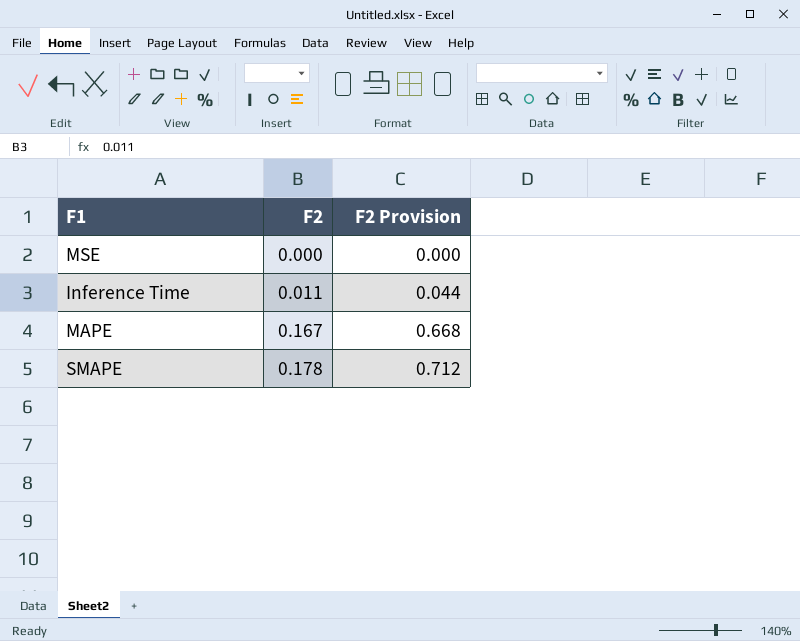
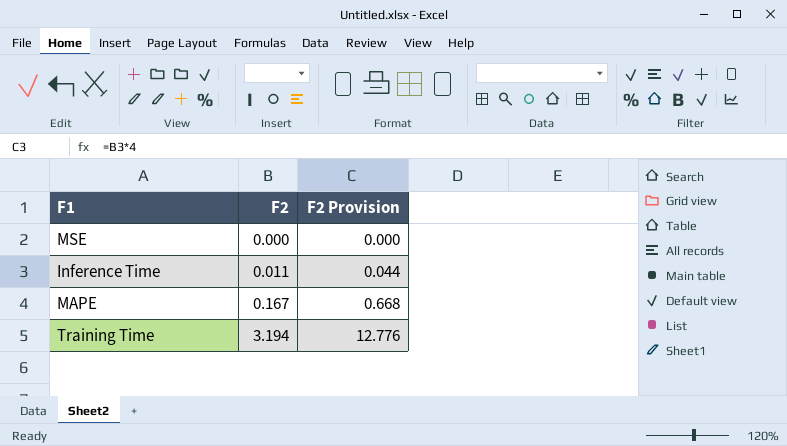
row SMAPE: 0.178 | 0.712 -> none
row Training Time: none -> 3.194 | 12.776

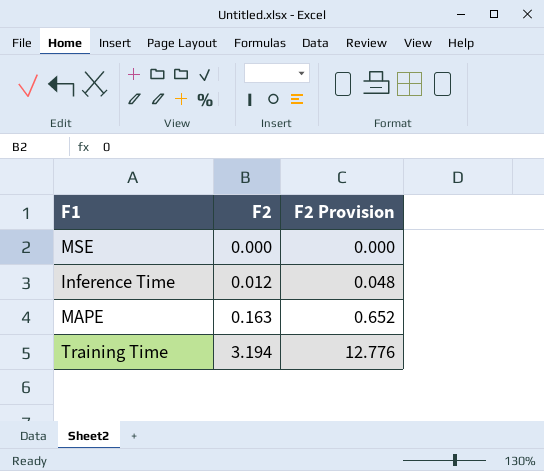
Inference Time | F2: 0.011 -> 0.012
Inference Time | F2 Provision: 0.044 -> 0.048
MAPE | F2: 0.167 -> 0.163
MAPE | F2 Provision: 0.668 -> 0.652

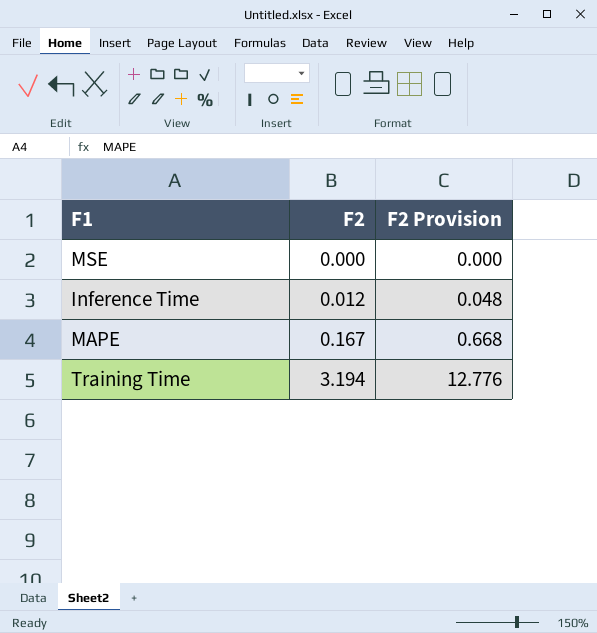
MAPE | F2: 0.163 -> 0.167
MAPE | F2 Provision: 0.652 -> 0.668

